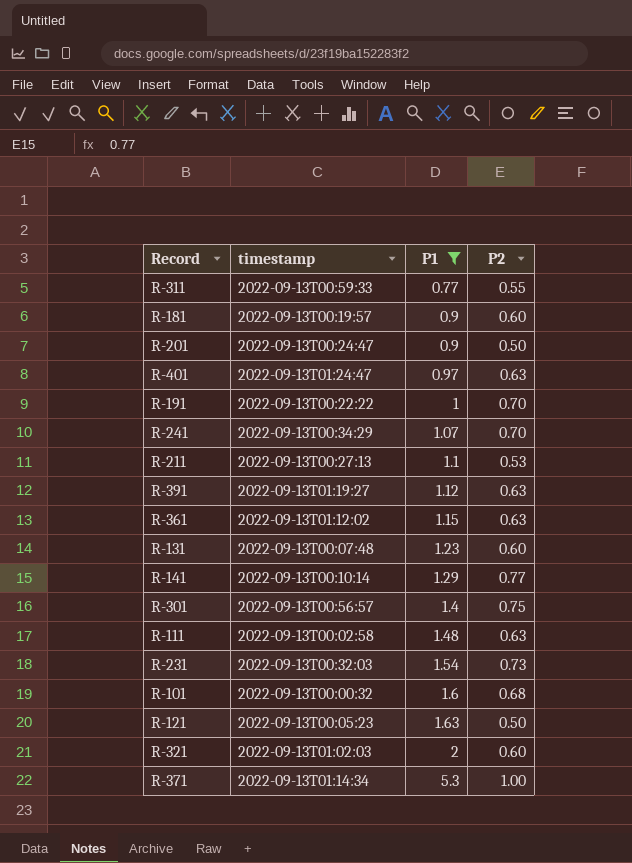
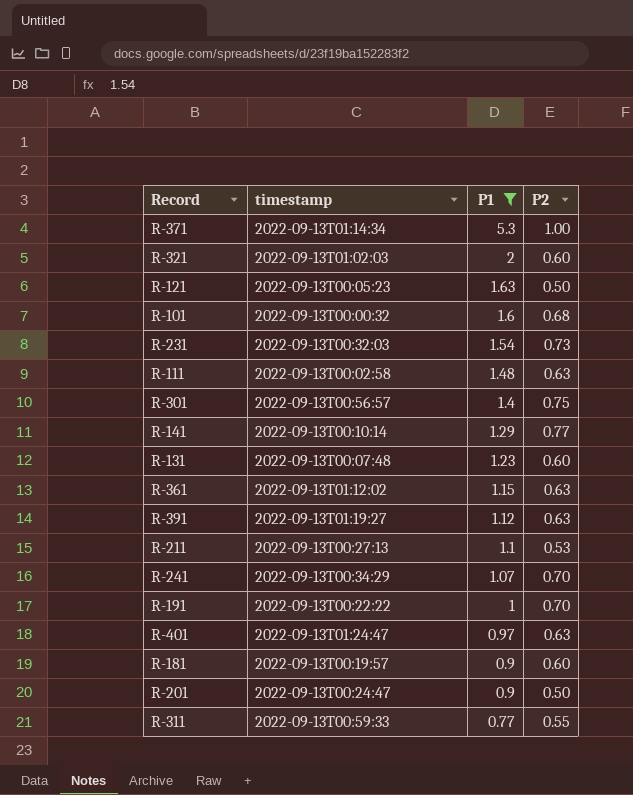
row order: P1 ascending -> P1 descending

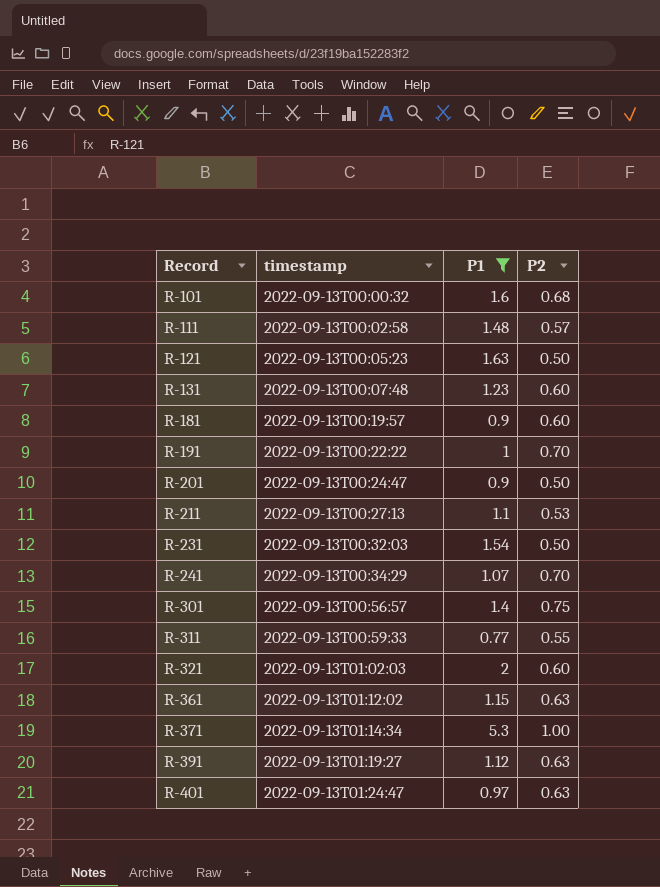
row order: P1 descending -> Record ascending
row R-141: 2022-09-13T00:10:14 | 1.29 | 0.77 -> none
R-111 | P2: 0.63 -> 0.57
R-231 | P2: 0.73 -> 0.50

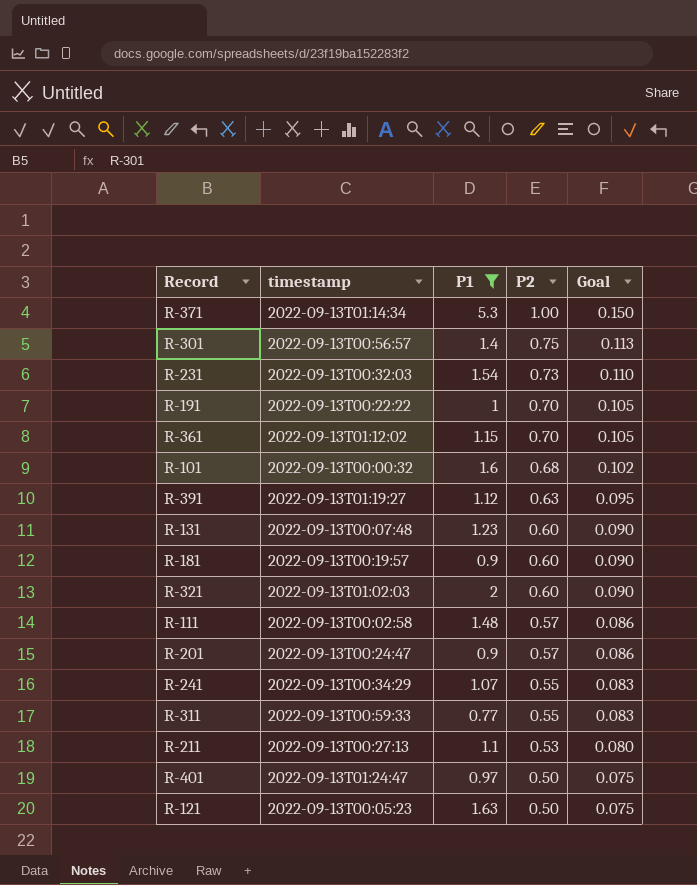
row order: Record ascending -> P2 descending
column Goal | formula: none -> [P2] * 0.15
R-231 | P2: 0.50 -> 0.73
R-361 | P2: 0.63 -> 0.70
R-201 | P2: 0.50 -> 0.57
R-241 | P2: 0.70 -> 0.55
R-401 | P2: 0.63 -> 0.50

